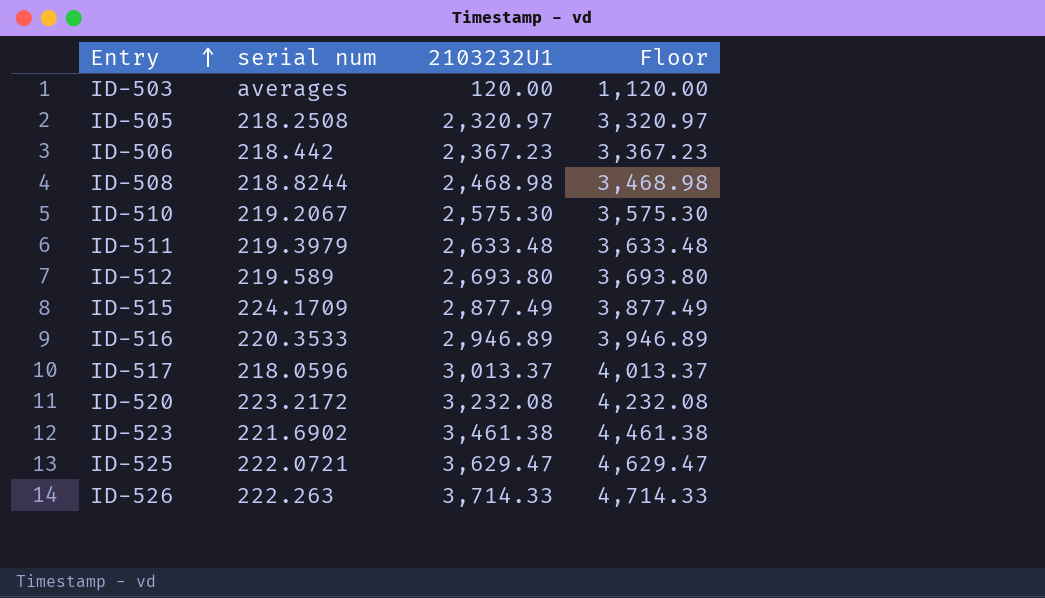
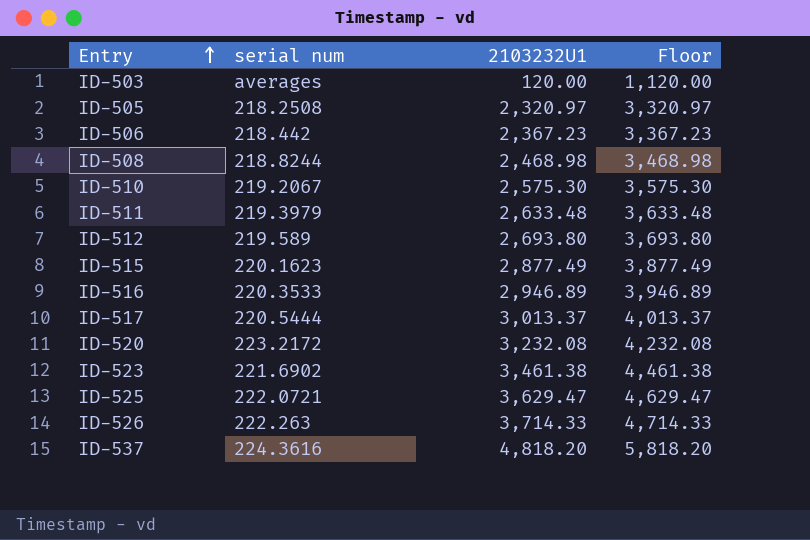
ID-515 | serial num: 224.1709 -> 220.1623
ID-517 | serial num: 218.0596 -> 220.5444
row ID-537: none -> 224.3616 | 4,818.20 | 5,818.20

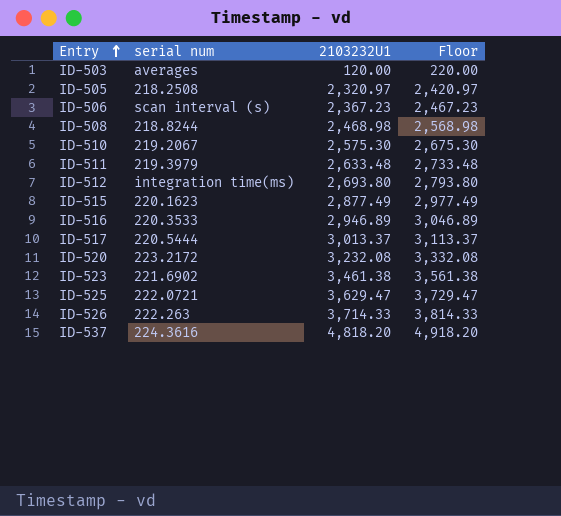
column Floor | formula: [2103232U1] + 1000 -> [2103232U1] + 100
ID-506 | serial num: 218.442 -> scan interval (s)
ID-512 | serial num: 219.589 -> integration time(ms)

